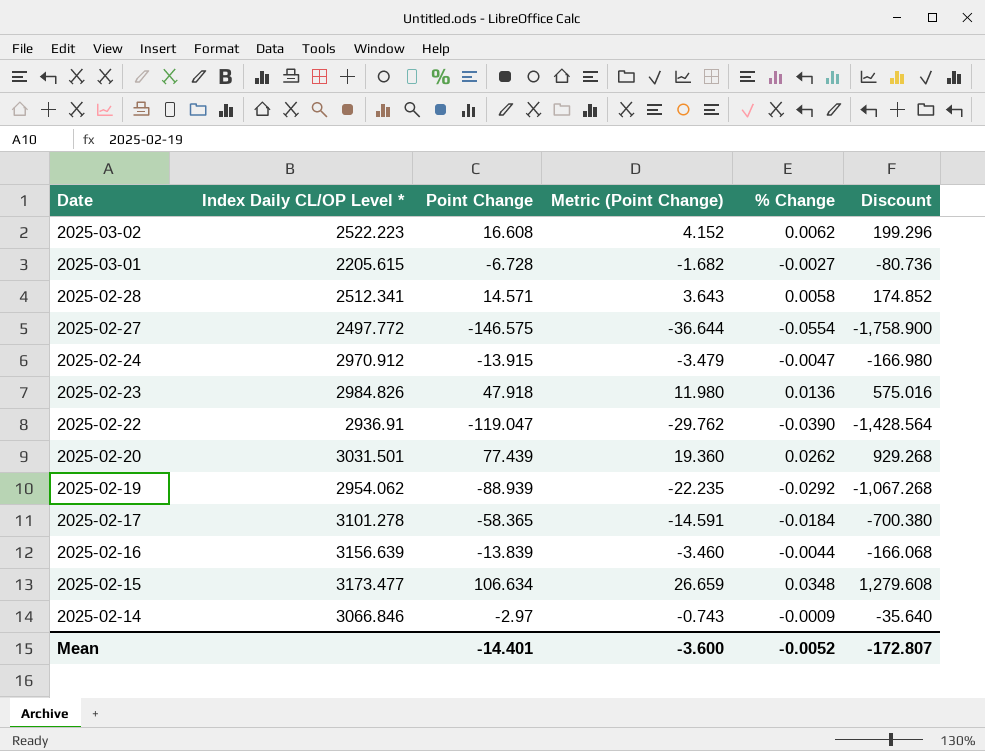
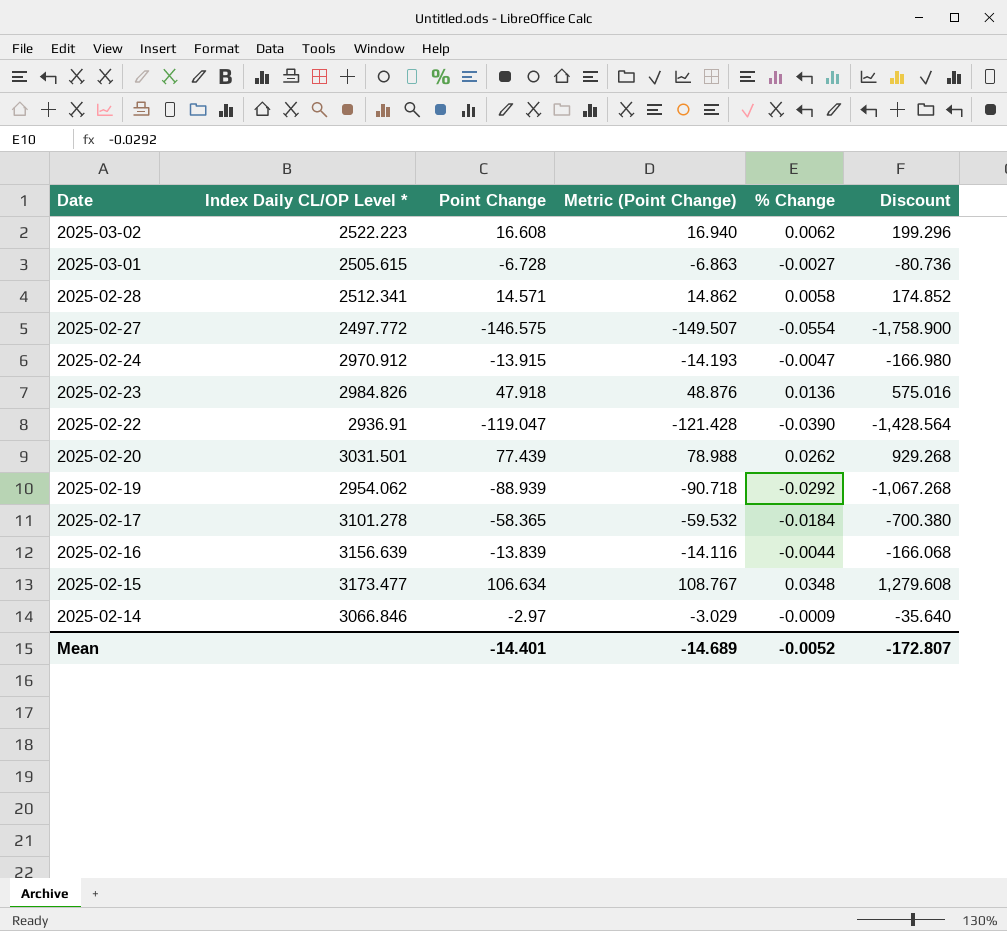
column Metric (Point Change) | formula: [Point Change] * 0.25 -> [Point Change] * 1.02
2025-03-01 | Index Daily CL/OP Level *: 2205.615 -> 2505.615
Mean | Metric (Point Change): -3.600 -> -14.689

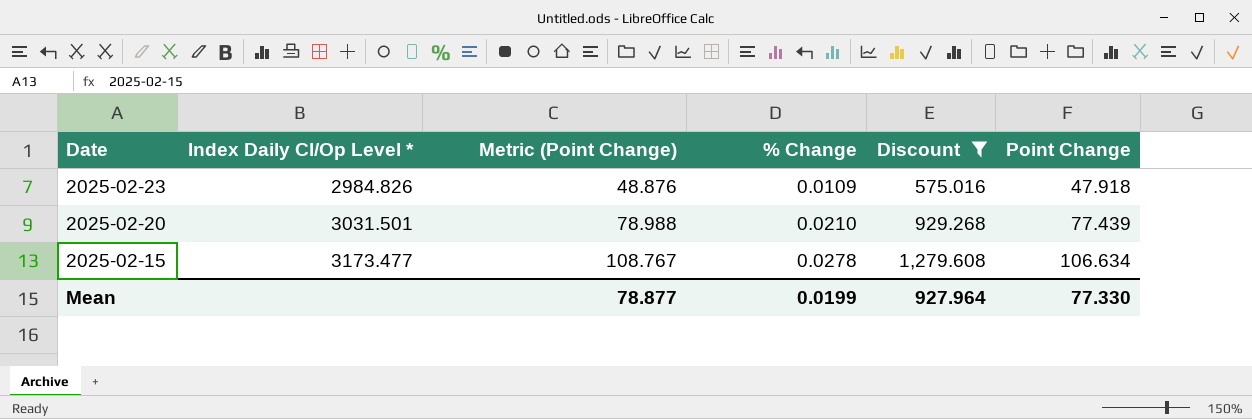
filter: none -> Discount >= 575.016
column name: Index Daily CL/OP Level * -> Index Daily Cl/Op Level *
column Point Change | position: 3 -> 6
2025-02-23 | % Change: 0.0136 -> 0.0109
2025-02-20 | % Change: 0.0262 -> 0.0210
2025-02-15 | % Change: 0.0348 -> 0.0278
Mean | Metric (Point Change): -14.689 -> 78.877
Mean | % Change: -0.0052 -> 0.0199
Mean | Discount: -172.807 -> 927.964
Mean | Point Change: -14.401 -> 77.330

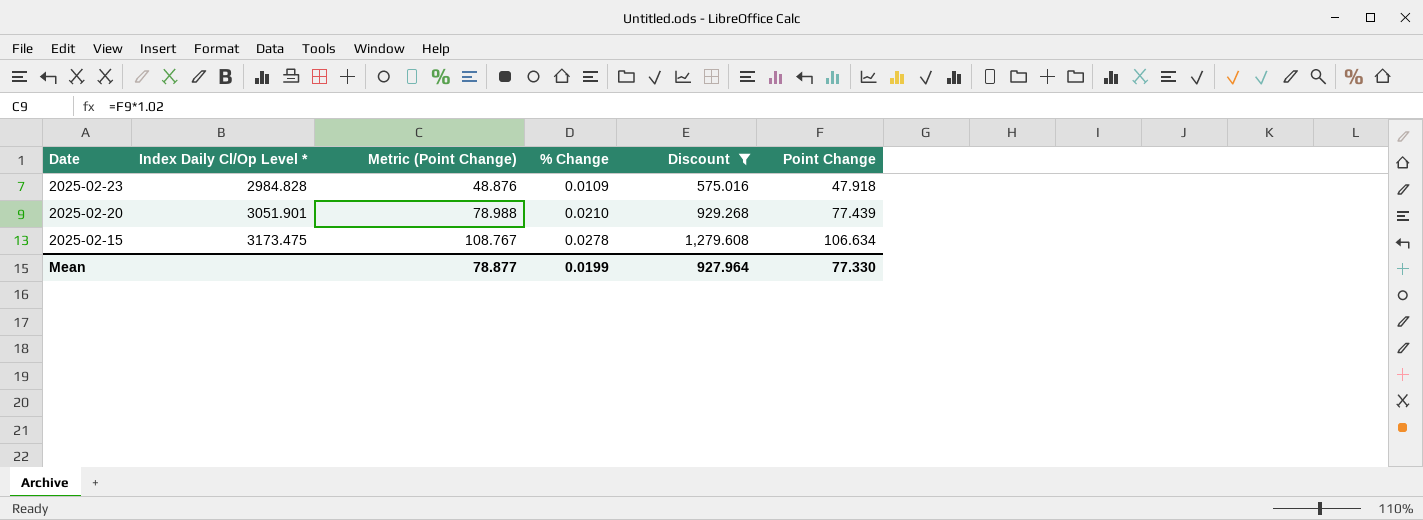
2025-02-23 | Index Daily Cl/Op Level *: 2984.826 -> 2984.828
2025-02-20 | Index Daily Cl/Op Level *: 3031.501 -> 3051.901
2025-02-15 | Index Daily Cl/Op Level *: 3173.477 -> 3173.475

